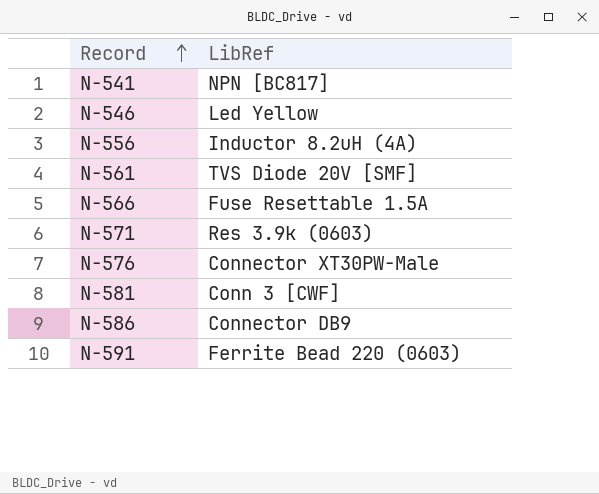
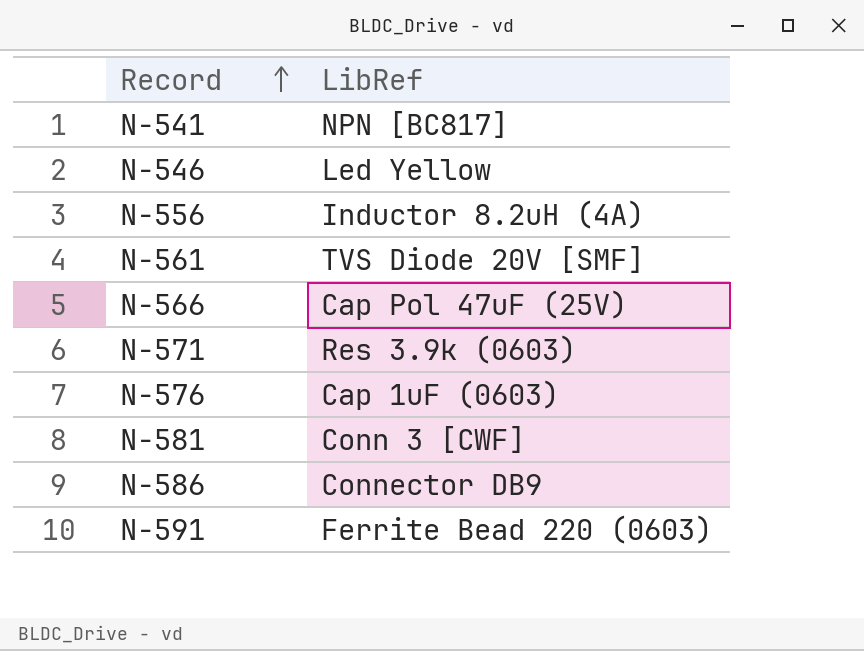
N-566 | LibRef: Fuse Resettable 1.5A -> Cap Pol 47uF (25V)
N-576 | LibRef: Connector XT30PW-Male -> Cap 1uF (0603)

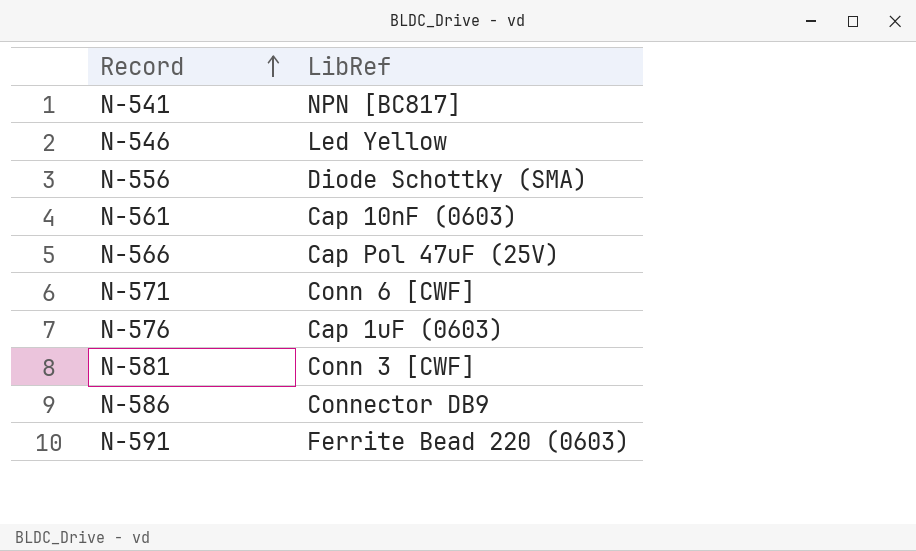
N-556 | LibRef: Inductor 8.2uH (4A) -> Diode Schottky (SMA)
N-561 | LibRef: TVS Diode 20V [SMF] -> Cap 10nF (0603)
N-571 | LibRef: Res 3.9k (0603) -> Conn 6 [CWF]

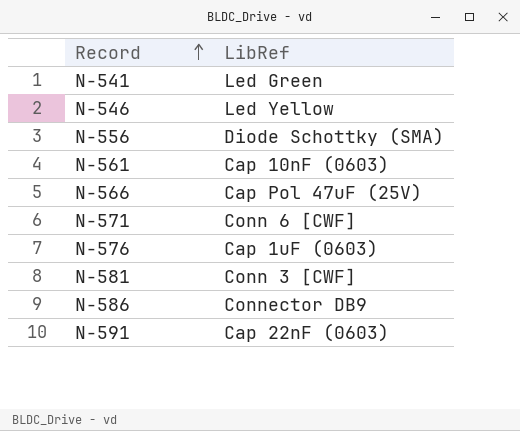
N-541 | LibRef: NPN [BC817] -> Led Green
N-591 | LibRef: Ferrite Bead 220 (0603) -> Cap 22nF (0603)

